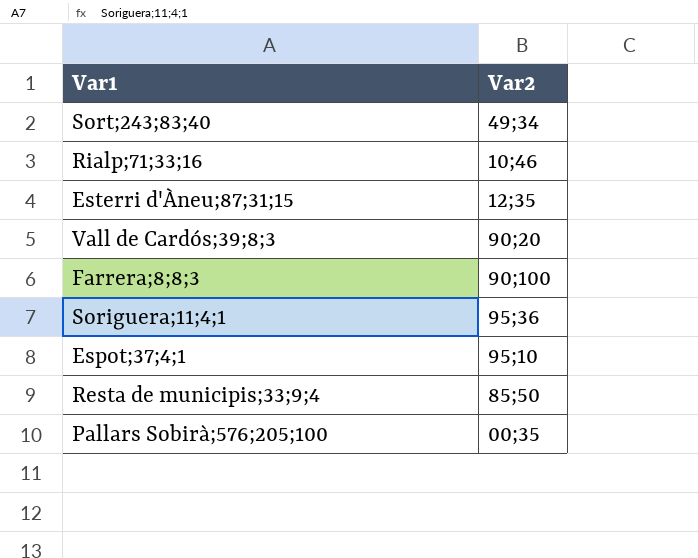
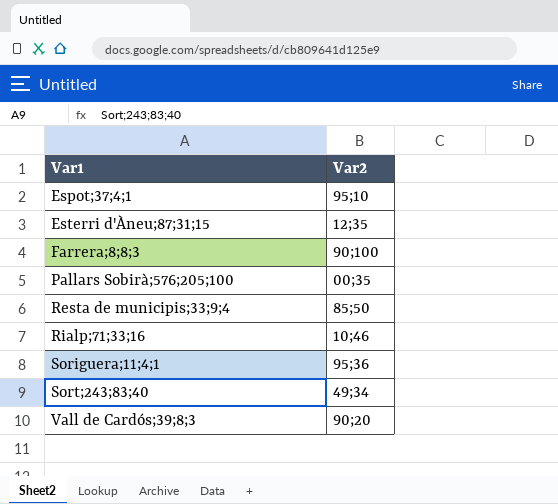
row order: none -> Var1 ascending

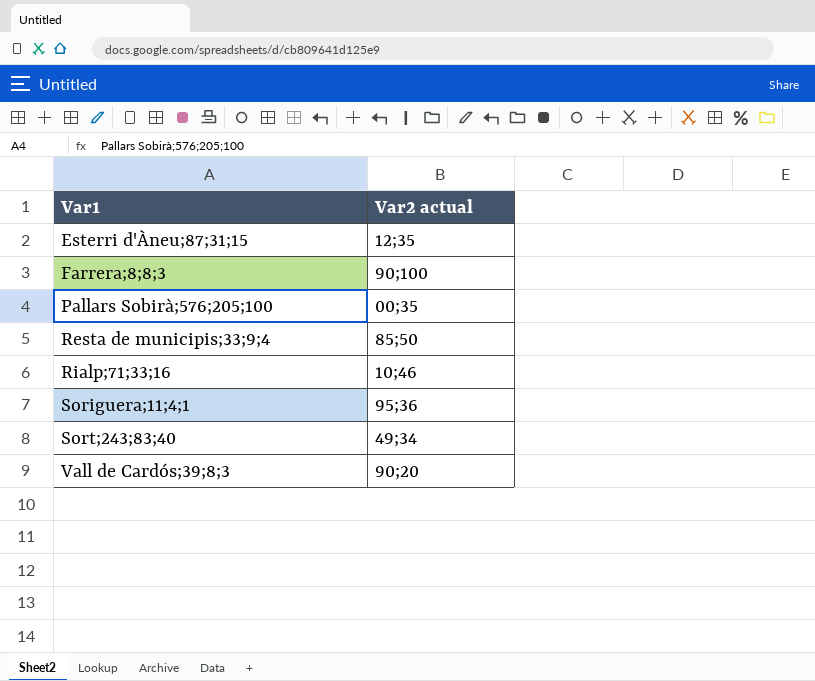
column name: Var2 -> Var2 actual
row Espot;37;4;1: 95;10 -> none

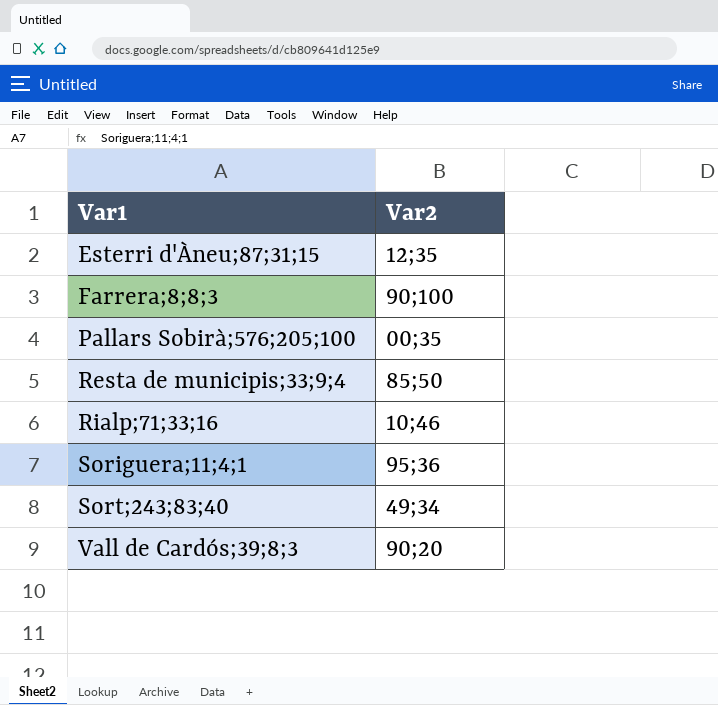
column name: Var2 actual -> Var2

